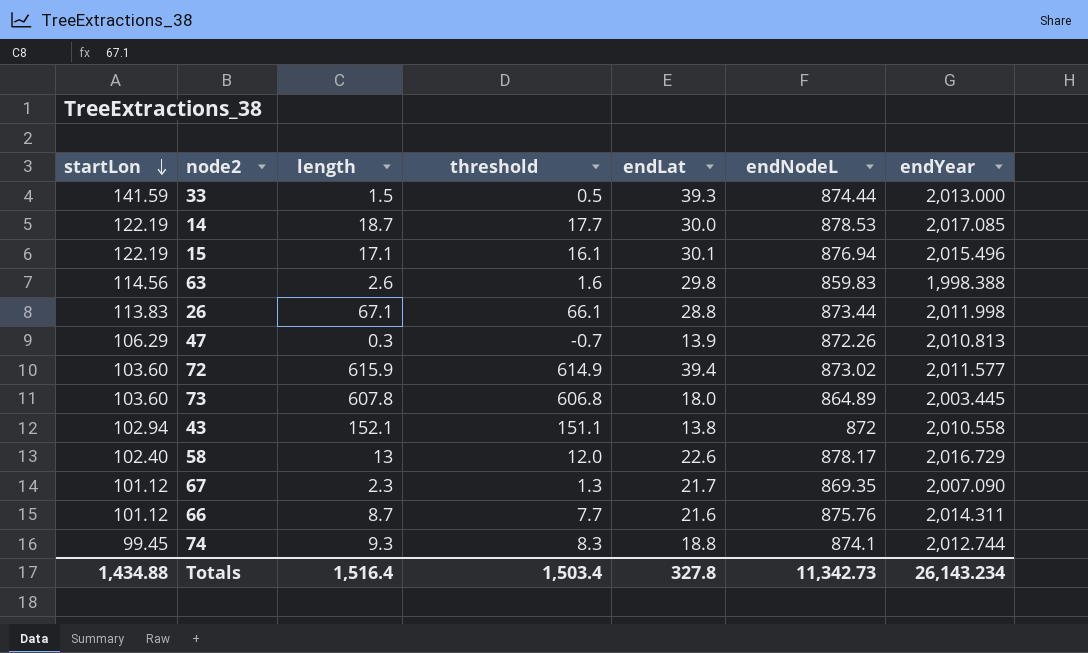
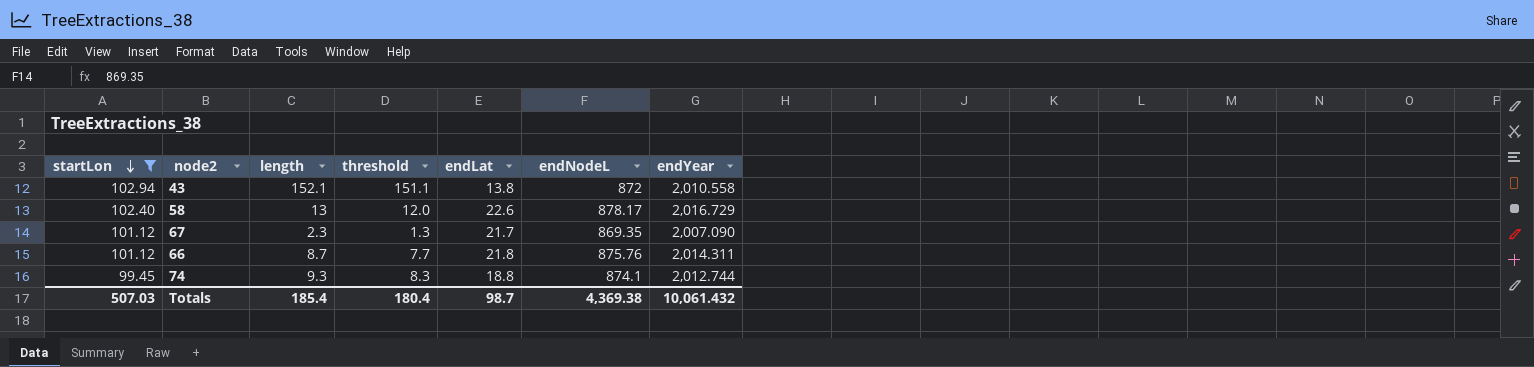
filter: none -> startLon <= 102.94
66 | endLat: 21.6 -> 21.8
Totals | startLon: 1,434.88 -> 507.03
Totals | length: 1,516.4 -> 185.4
Totals | threshold: 1,503.4 -> 180.4
Totals | endLat: 327.8 -> 98.7
Totals | endNodeL: 11,342.73 -> 4,369.38
Totals | endYear: 26,143.234 -> 10,061.432

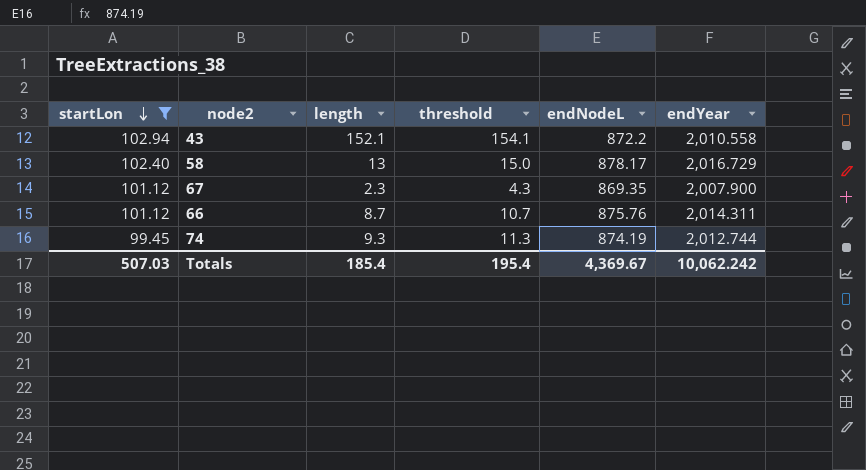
column endLat | position: 5 -> none
column threshold | formula: [length] - 1 -> [length] + 2
43 | endNodeL: 872 -> 872.2
67 | endYear: 2,007.090 -> 2,007.900
74 | endNodeL: 874.1 -> 874.19
Totals | threshold: 180.4 -> 195.4
Totals | endNodeL: 4,369.38 -> 4,369.67
Totals | endYear: 10,061.432 -> 10,062.242

